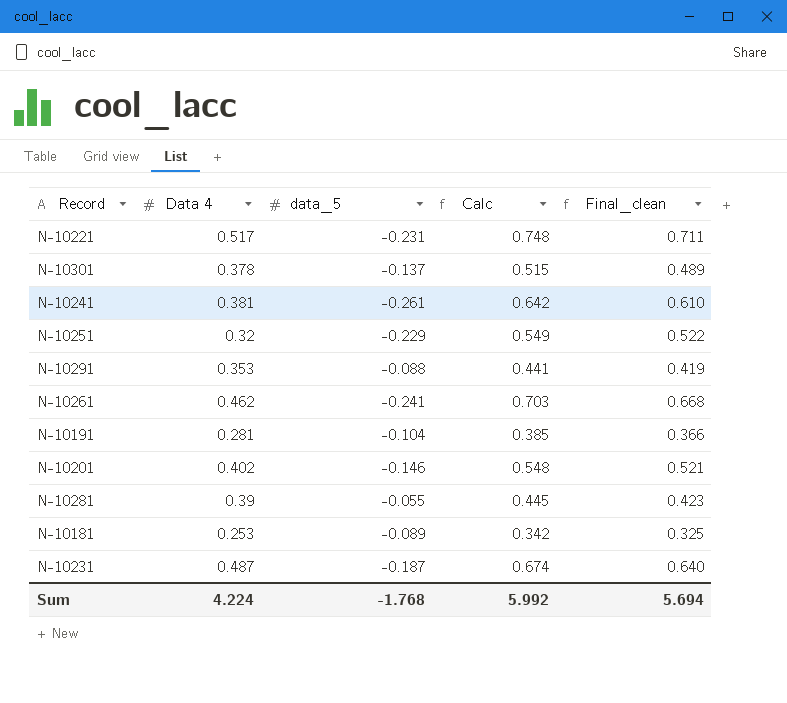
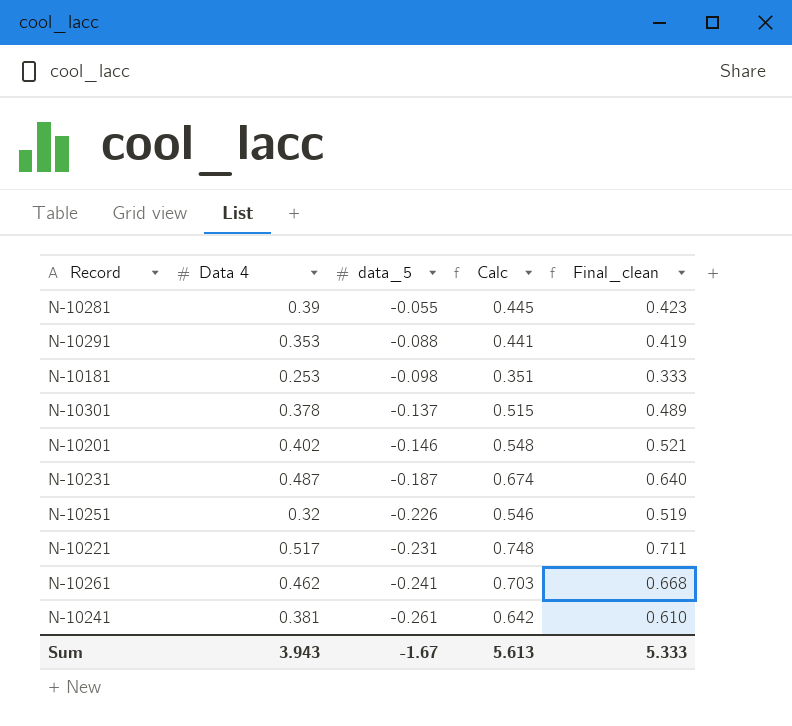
row order: none -> data_5 descending
row N-10191: 0.281 | -0.104 | 0.385 | 0.366 -> none
N-10181 | data_5: -0.089 -> -0.098
N-10181 | Calc: 0.342 -> 0.351
N-10181 | Final_clean: 0.325 -> 0.333
N-10251 | data_5: -0.229 -> -0.226
N-10251 | Calc: 0.549 -> 0.546
N-10251 | Final_clean: 0.522 -> 0.519
Sum | Data 4: 4.224 -> 3.943
Sum | data_5: -1.768 -> -1.67
Sum | Calc: 5.992 -> 5.613
Sum | Final_clean: 5.694 -> 5.333

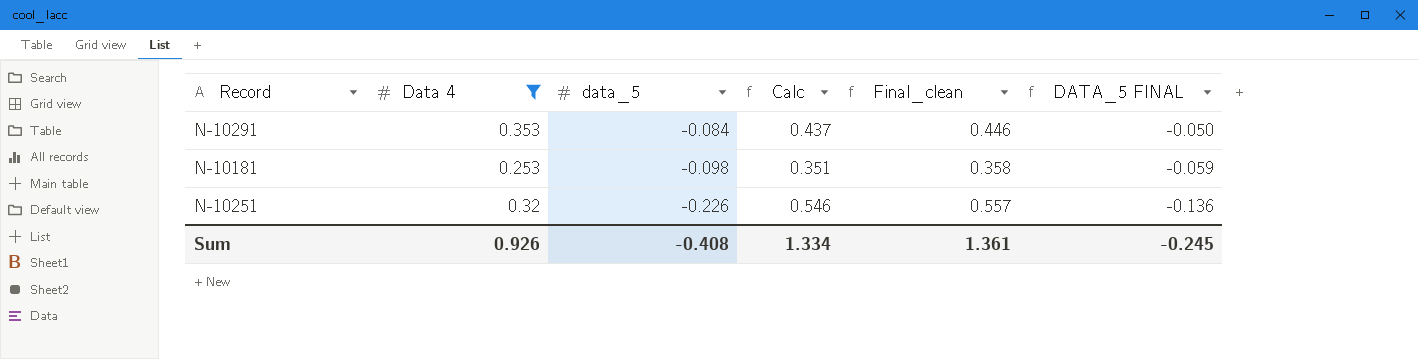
filter: none -> Data 4 <= 0.353
column Final_clean | formula: [Calc] * 0.95 -> [Calc] * 1.02
column DATA_5 FINAL | formula: none -> [data_5] * 0.6
N-10291 | data_5: -0.088 -> -0.084
N-10291 | Calc: 0.441 -> 0.437
Sum | Data 4: 3.943 -> 0.926
Sum | data_5: -1.67 -> -0.408
Sum | Calc: 5.613 -> 1.334
Sum | Final_clean: 5.333 -> 1.361

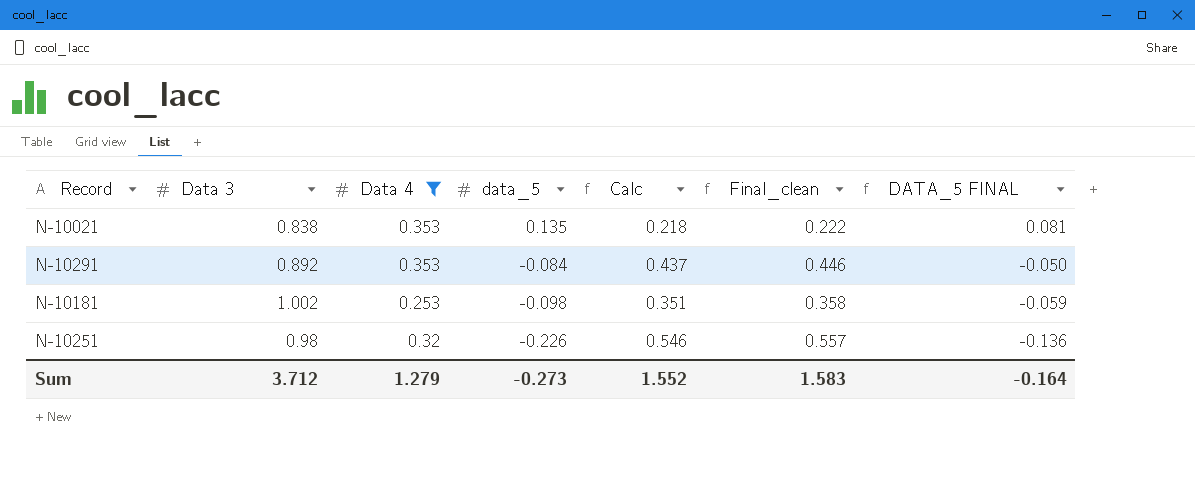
column Data 3 | position: none -> 2
row N-10021: none -> 0.838 | 0.353 | 0.135 | 0.218 | 0.222 | 0.081
Sum | Data 4: 0.926 -> 1.279
Sum | data_5: -0.408 -> -0.273
Sum | Calc: 1.334 -> 1.552
Sum | Final_clean: 1.361 -> 1.583
Sum | DATA_5 FINAL: -0.245 -> -0.164

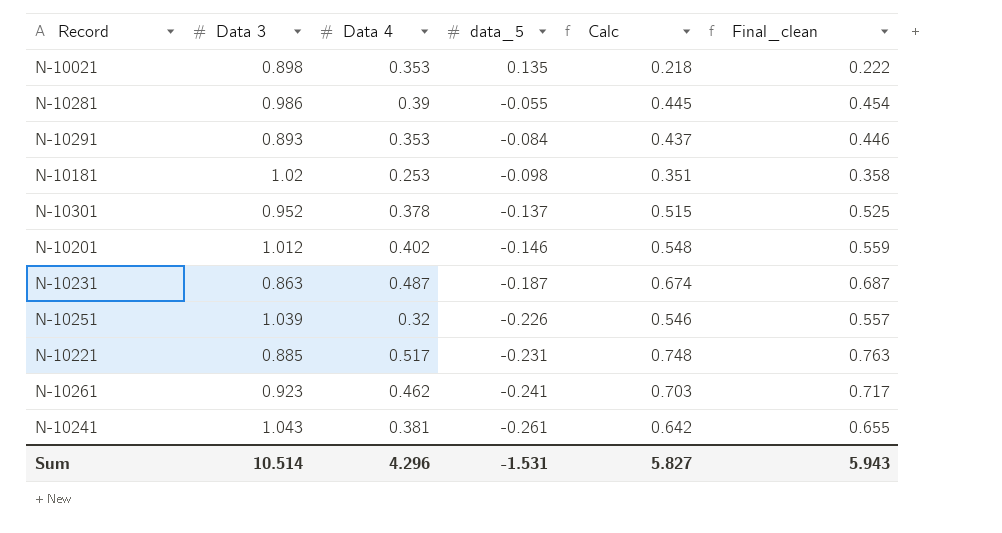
filter: Data 4 <= 0.353 -> none
column DATA_5 FINAL | formula: [data_5] * 0.6 -> none
N-10021 | Data 3: 0.838 -> 0.898
N-10291 | Data 3: 0.892 -> 0.893
N-10181 | Data 3: 1.002 -> 1.02
N-10251 | Data 3: 0.98 -> 1.039
Sum | Data 3: 3.712 -> 10.514
Sum | Data 4: 1.279 -> 4.296
Sum | data_5: -0.273 -> -1.531
Sum | Calc: 1.552 -> 5.827
Sum | Final_clean: 1.583 -> 5.943

